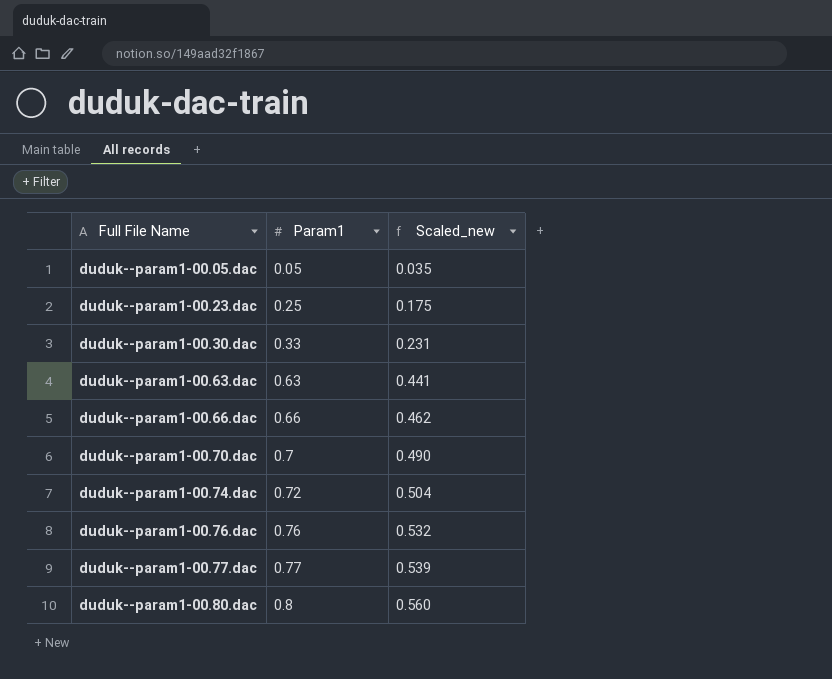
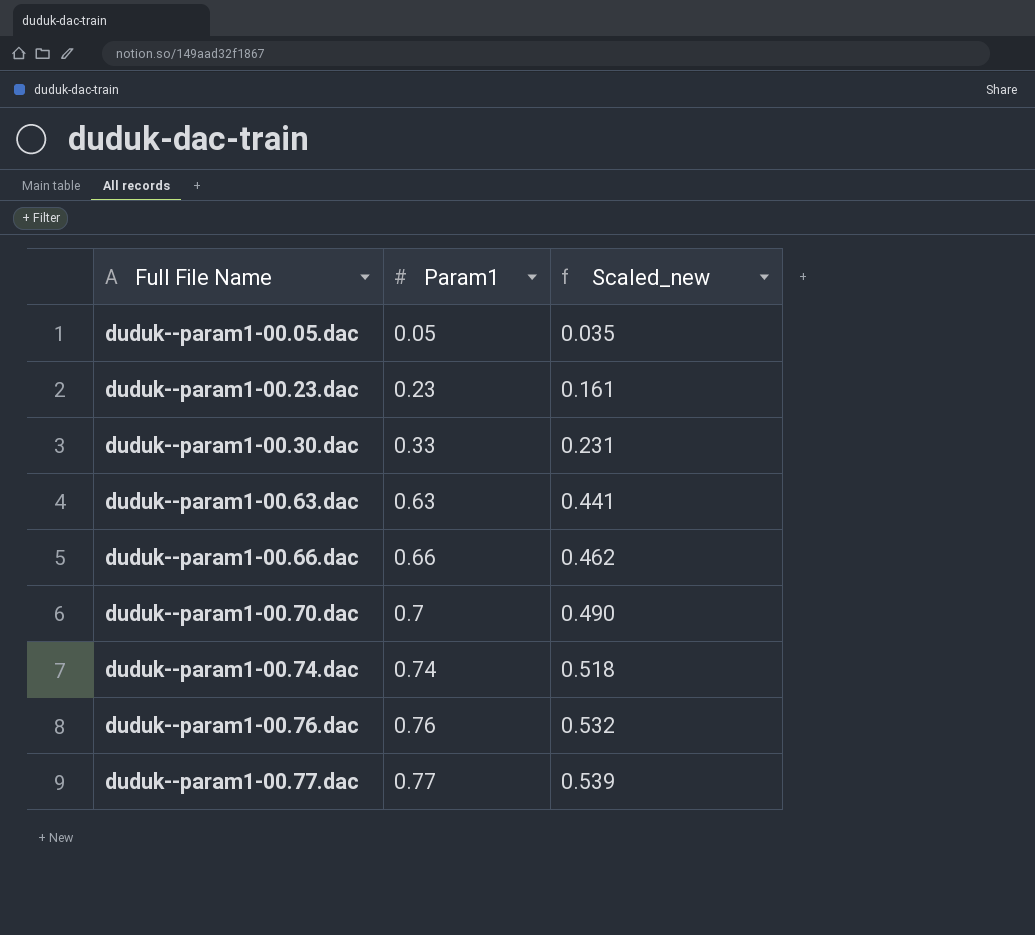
row duduk--param1-00.80.dac: 0.8 | 0.560 -> none
duduk--param1-00.23.dac | Param1: 0.25 -> 0.23
duduk--param1-00.23.dac | Scaled_new: 0.175 -> 0.161
duduk--param1-00.74.dac | Param1: 0.72 -> 0.74
duduk--param1-00.74.dac | Scaled_new: 0.504 -> 0.518

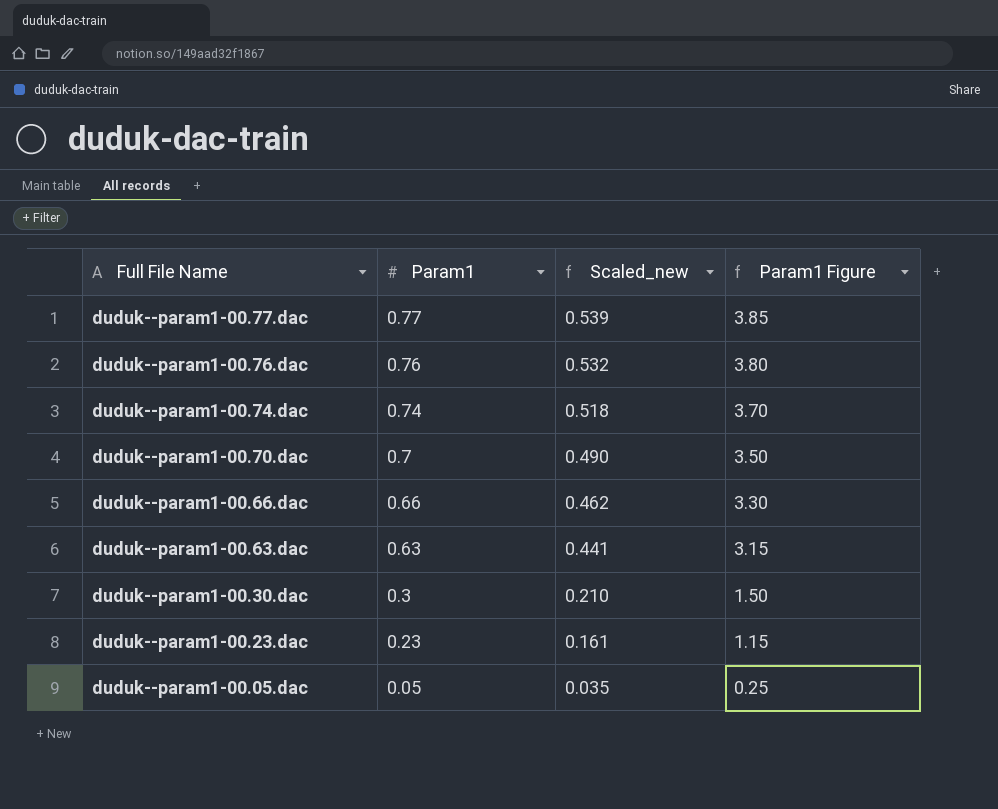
row order: Full File Name ascending -> Full File Name descending
column Param1 Figure | formula: none -> [Param1] * 5
duduk--param1-00.30.dac | Param1: 0.33 -> 0.3
duduk--param1-00.30.dac | Scaled_new: 0.231 -> 0.210

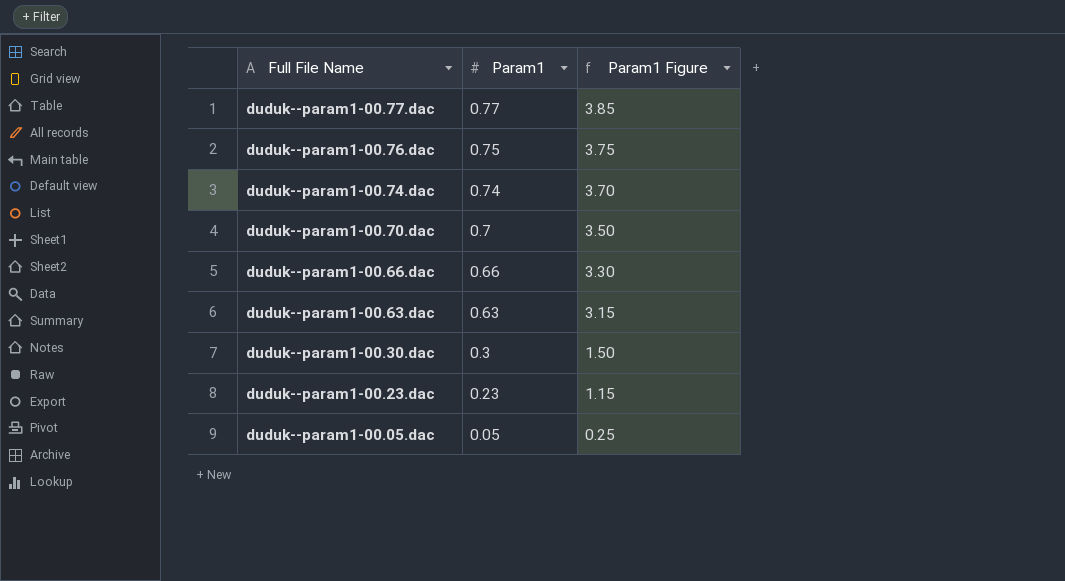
column Scaled_new | formula: [Param1] * 0.7 -> none
duduk--param1-00.76.dac | Param1: 0.76 -> 0.75
duduk--param1-00.76.dac | Param1 Figure: 3.80 -> 3.75

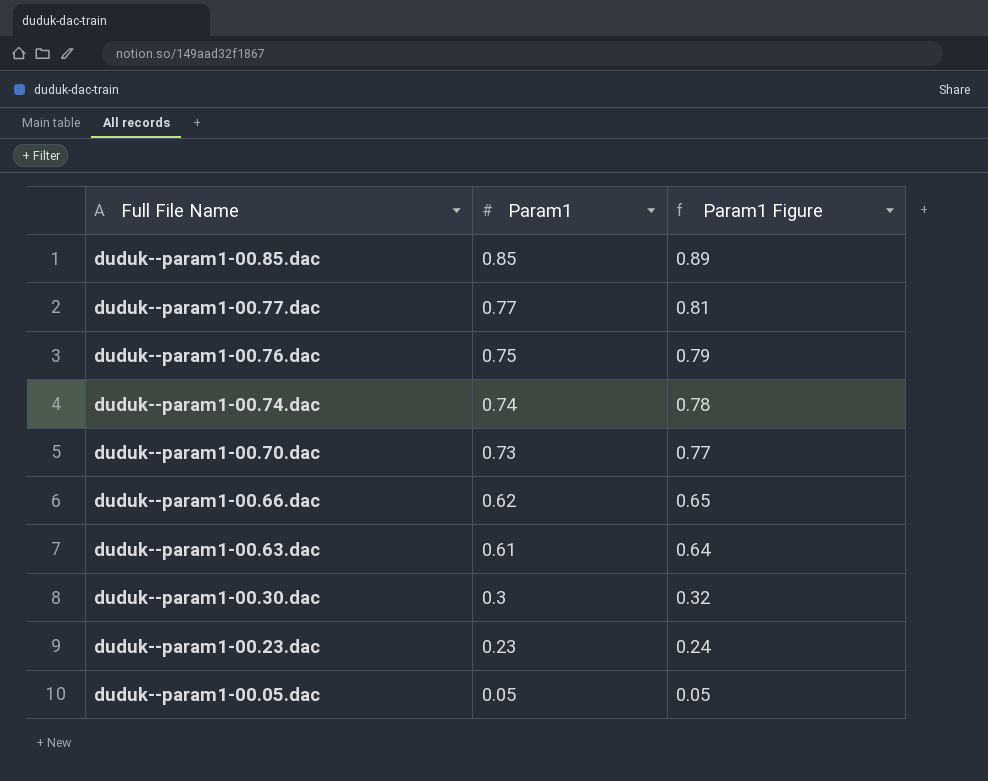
column Param1 Figure | formula: [Param1] * 5 -> [Param1] * 1.05
row duduk--param1-00.85.dac: none -> 0.85 | 0.89
duduk--param1-00.70.dac | Param1: 0.7 -> 0.73
duduk--param1-00.66.dac | Param1: 0.66 -> 0.62
duduk--param1-00.63.dac | Param1: 0.63 -> 0.61

